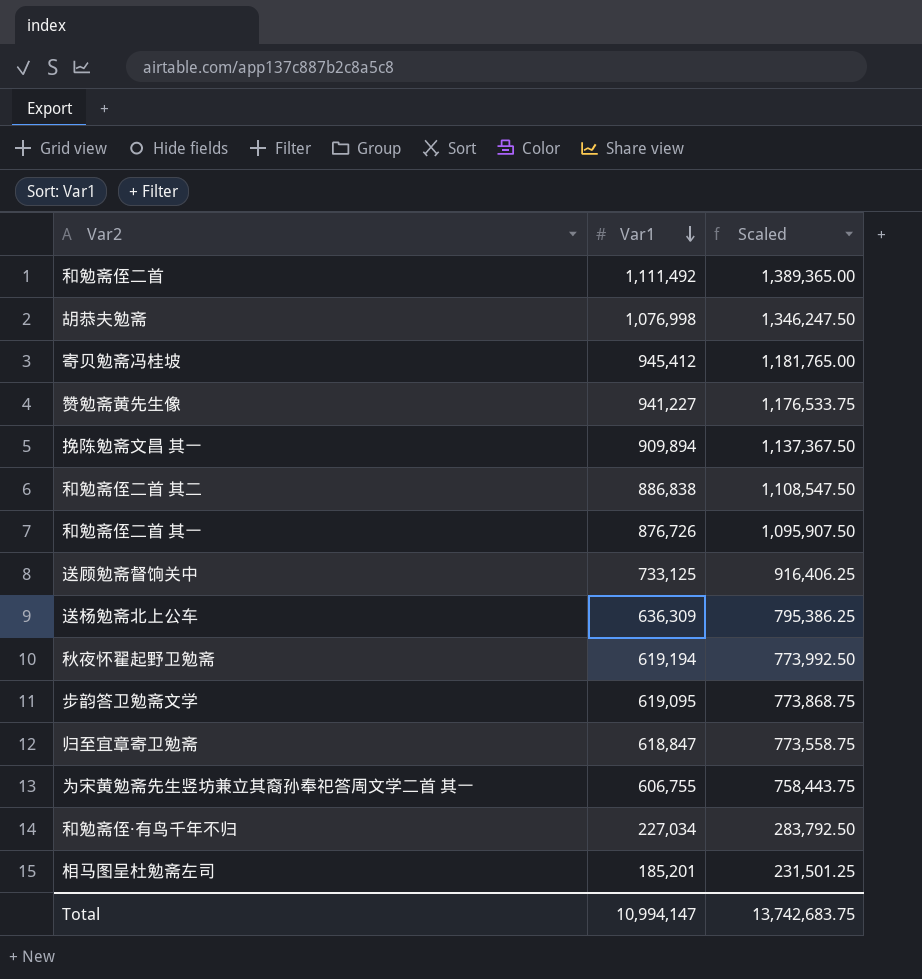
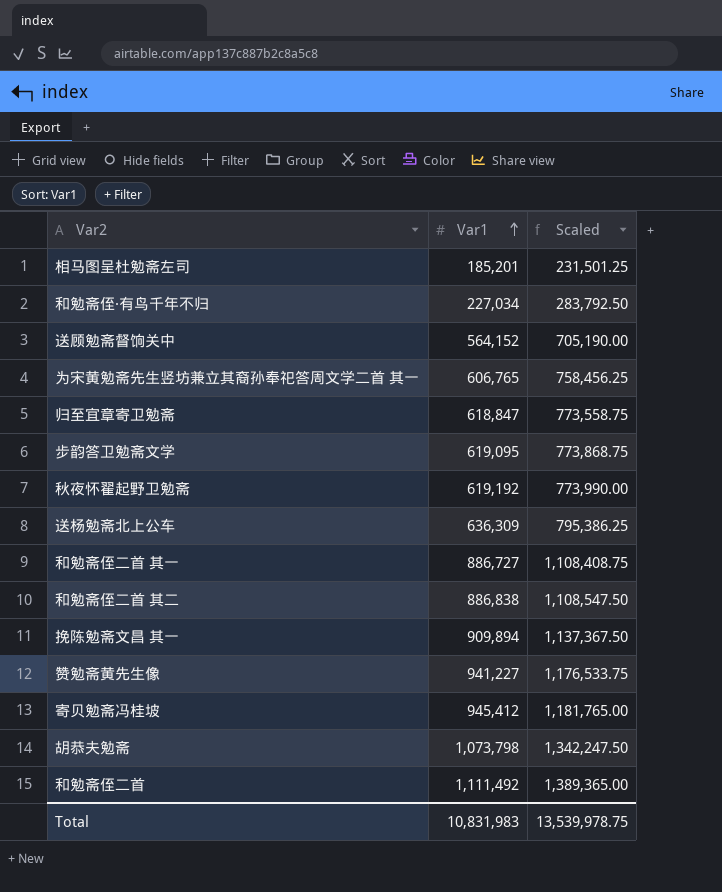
row order: Var1 descending -> Var1 ascending
送顾勉斋督饷关中 | Var1: 733,125 -> 564,152
送顾勉斋督饷关中 | Scaled: 916,406.25 -> 705,190.00
为宋黄勉斋先生竖坊兼立其裔孙奉祀答周文学二首 其一 | Var1: 606,755 -> 606,765
为宋黄勉斋先生竖坊兼立其裔孙奉祀答周文学二首 其一 | Scaled: 758,443.75 -> 758,456.25
秋夜怀翟起野卫勉斋 | Var1: 619,194 -> 619,192
秋夜怀翟起野卫勉斋 | Scaled: 773,992.50 -> 773,990.00
和勉斋侄二首 其一 | Var1: 876,726 -> 886,727
和勉斋侄二首 其一 | Scaled: 1,095,907.50 -> 1,108,408.75
胡恭夫勉斋 | Var1: 1,076,998 -> 1,073,798
胡恭夫勉斋 | Scaled: 1,346,247.50 -> 1,342,247.50
Total | Var1: 10,994,147 -> 10,831,983
Total | Scaled: 13,742,683.75 -> 13,539,978.75

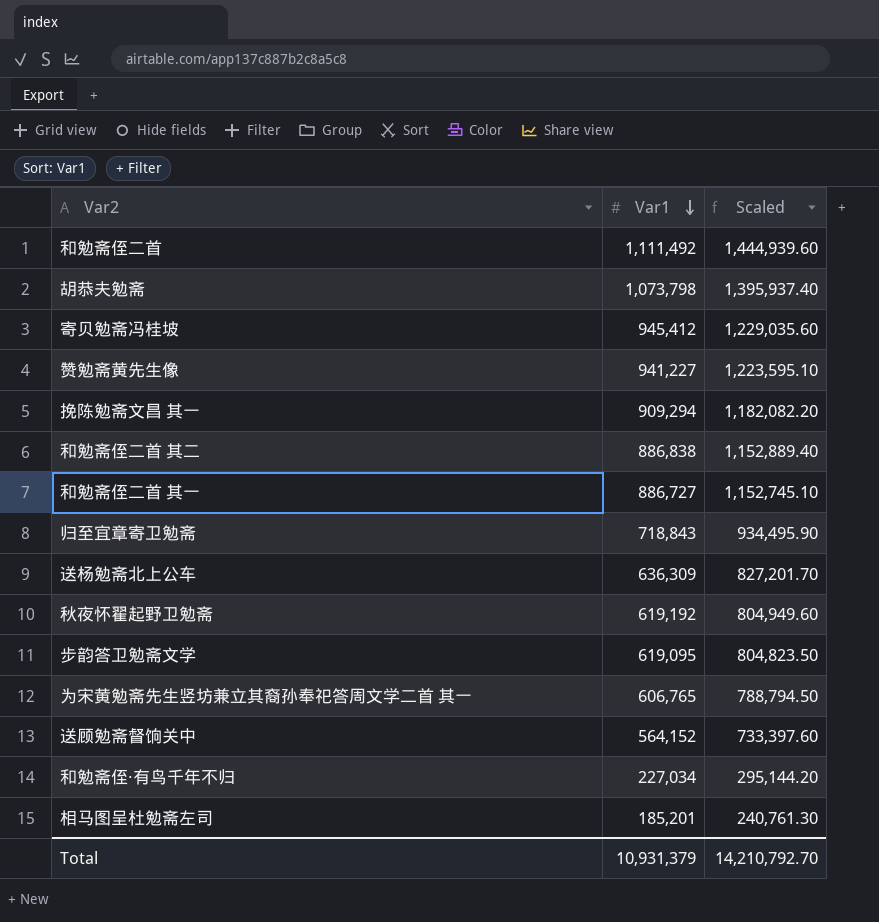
row order: Var1 ascending -> Var1 descending
column Scaled | formula: [Var1] * 1.25 -> [Var1] * 1.3
挽陈勉斋文昌 其一 | Var1: 909,894 -> 909,294
归至宜章寄卫勉斋 | Var1: 618,847 -> 718,843
Total | Var1: 10,831,983 -> 10,931,379
Total | Scaled: 13,539,978.75 -> 14,210,792.70

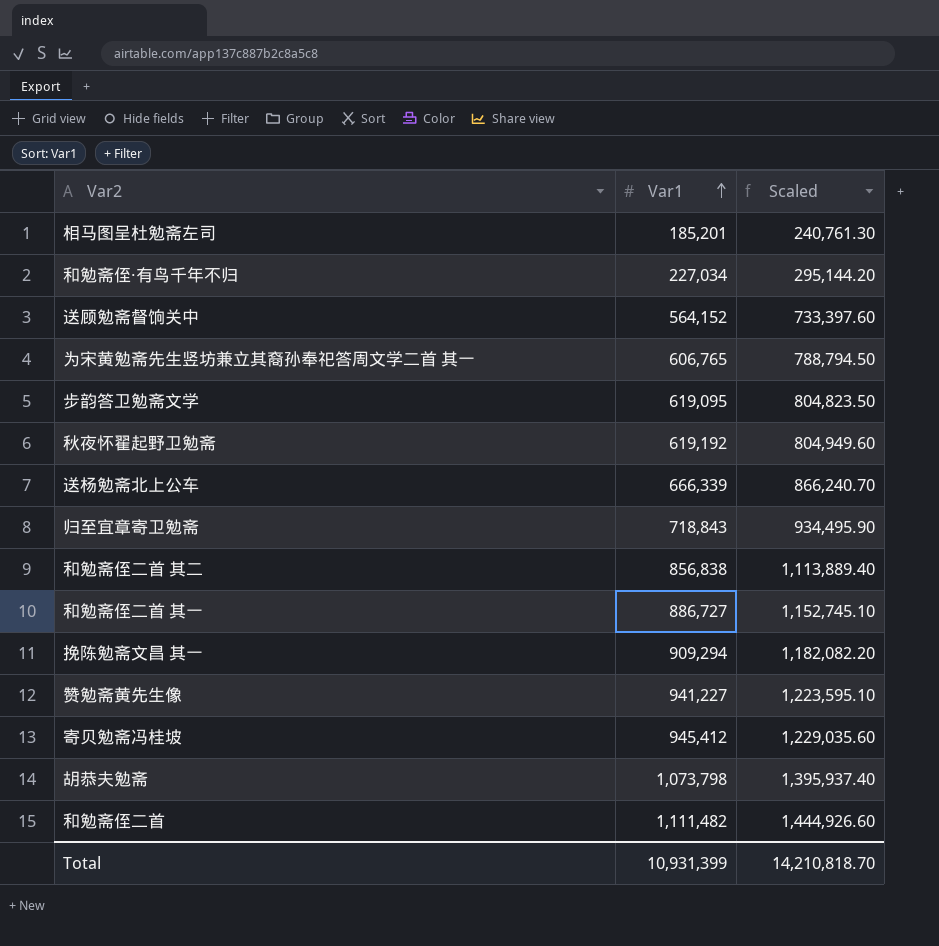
row order: Var1 descending -> Var1 ascending
送杨勉斋北上公车 | Var1: 636,309 -> 666,339
送杨勉斋北上公车 | Scaled: 827,201.70 -> 866,240.70
和勉斋侄二首 其二 | Var1: 886,838 -> 856,838
和勉斋侄二首 其二 | Scaled: 1,152,889.40 -> 1,113,889.40
和勉斋侄二首 | Var1: 1,111,492 -> 1,111,482
和勉斋侄二首 | Scaled: 1,444,939.60 -> 1,444,926.60
Total | Var1: 10,931,379 -> 10,931,399
Total | Scaled: 14,210,792.70 -> 14,210,818.70

